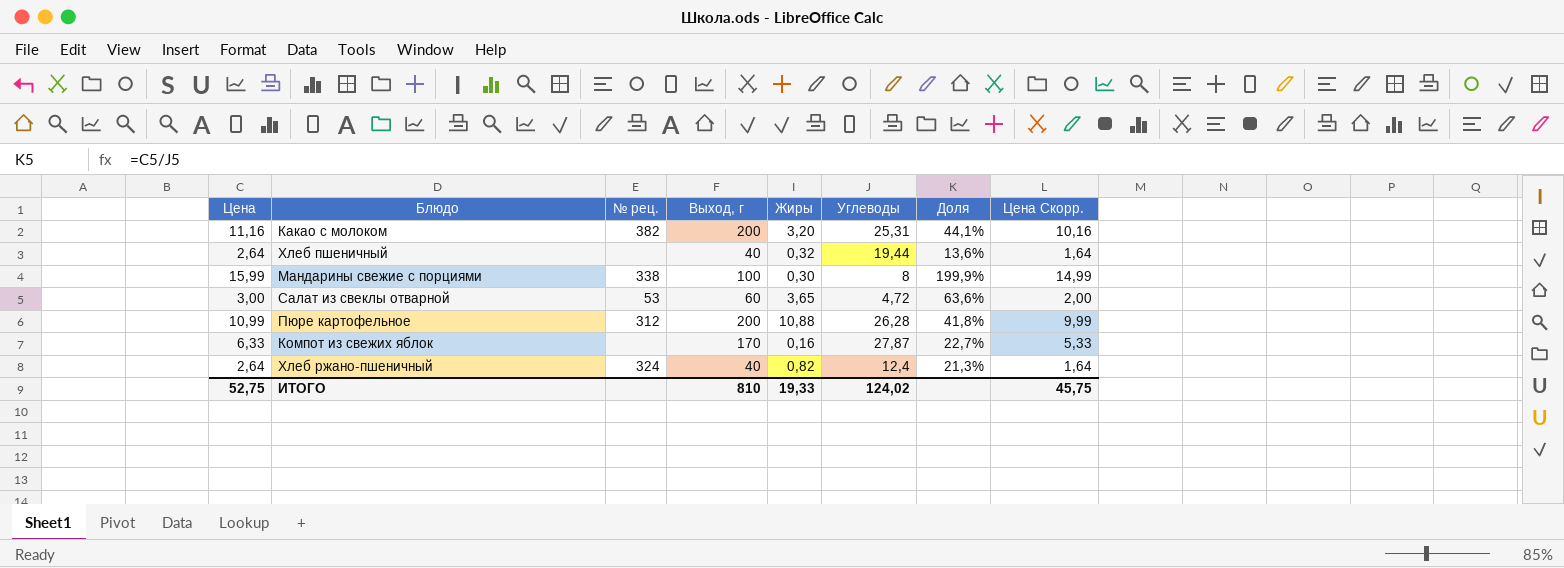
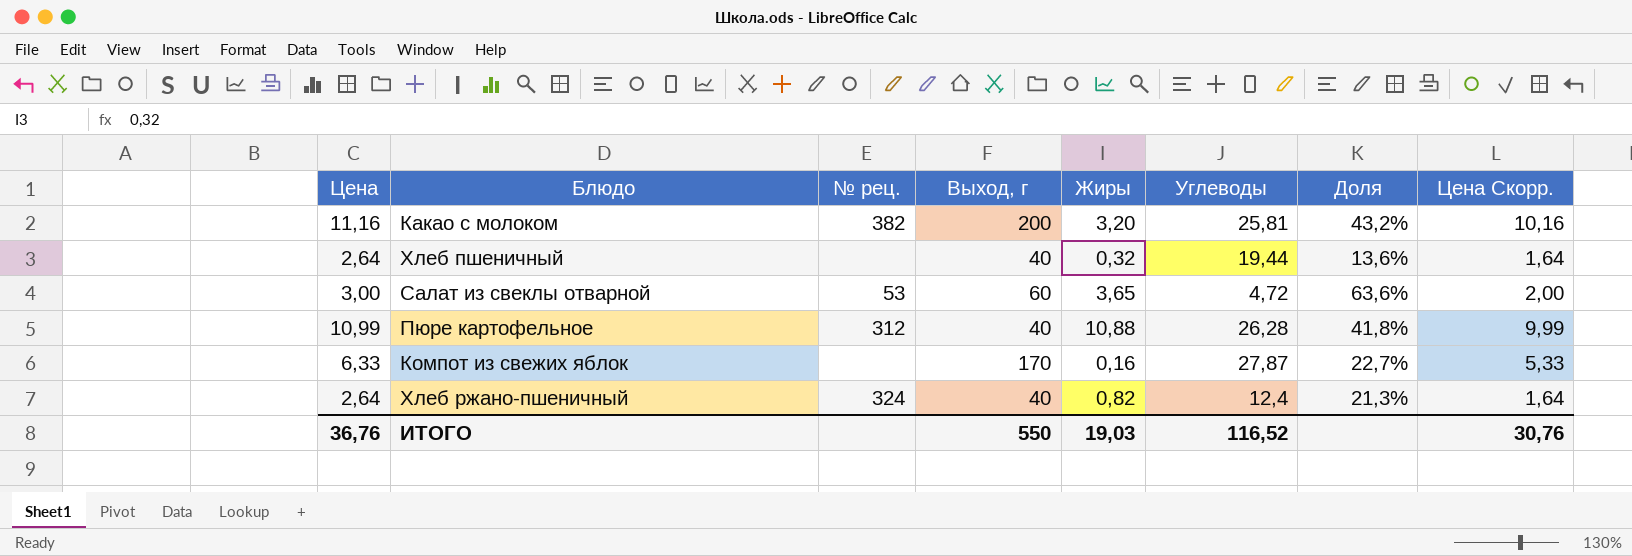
row Мандарины свежие с порциями: 15,99 | 338 | 100 | 0,30 | 8 | 199,9% | 14,99 -> none
Какао с молоком | Углеводы: 25,31 -> 25,81
Какао с молоком | Доля: 44,1% -> 43,2%
Пюре картофельное | Выход, г: 200 -> 40
ИТОГО | Цена: 52,75 -> 36,76
ИТОГО | Выход, г: 810 -> 550
ИТОГО | Жиры: 19,33 -> 19,03
ИТОГО | Углеводы: 124,02 -> 116,52
ИТОГО | Цена Скорр.: 45,75 -> 30,76

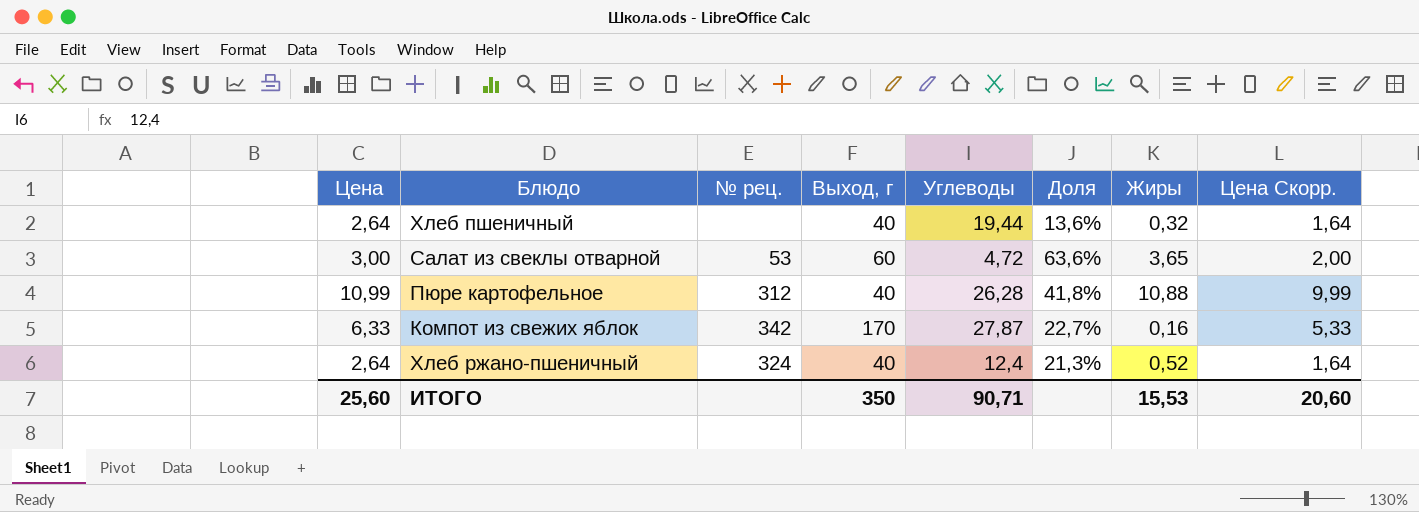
column Жиры | position: 5 -> 7
row Какао с молоком: 11,16 | 382 | 200 | 3,20 | 25,81 | 43,2% | 10,16 -> none
Компот из свежих яблок | № рец.: none -> 342
Хлеб ржано-пшеничный | Жиры: 0,82 -> 0,52
ИТОГО | Цена: 36,76 -> 25,60
ИТОГО | Выход, г: 550 -> 350
ИТОГО | Углеводы: 116,52 -> 90,71
ИТОГО | Жиры: 19,03 -> 15,53
ИТОГО | Цена Скорр.: 30,76 -> 20,60

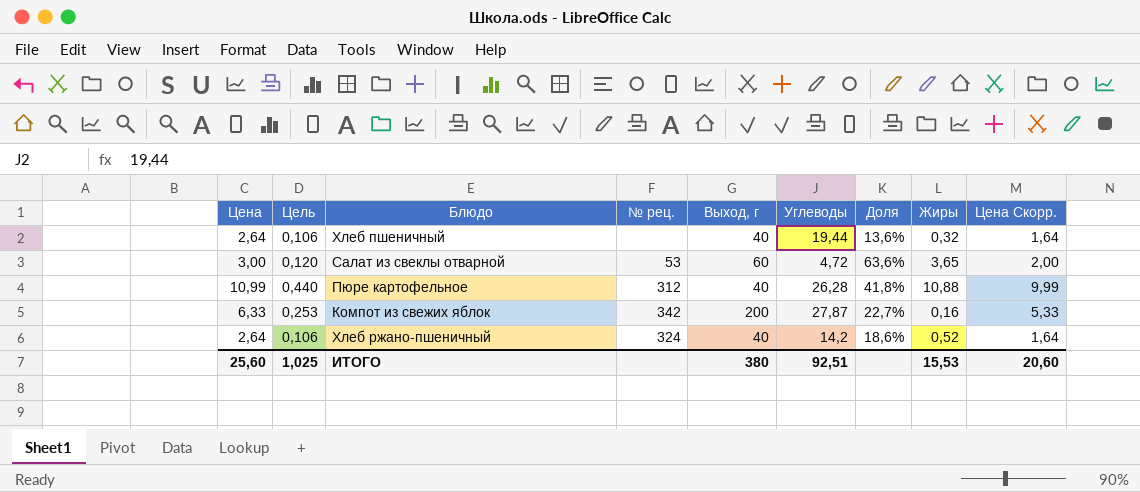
column Цель | formula: none -> [Цена] * 0,04
Компот из свежих яблок | Выход, г: 170 -> 200
Хлеб ржано-пшеничный | Углеводы: 12,4 -> 14,2
Хлеб ржано-пшеничный | Доля: 21,3% -> 18,6%
ИТОГО | Выход, г: 350 -> 380
ИТОГО | Углеводы: 90,71 -> 92,51

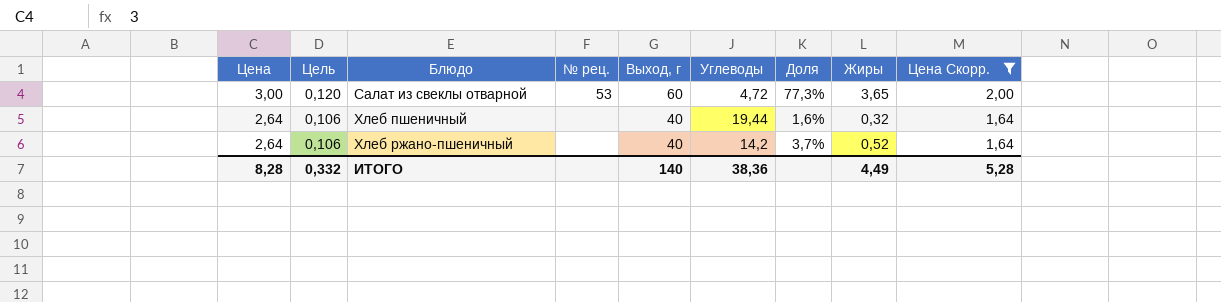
filter: none -> Цена Скорр. <= 2,00
row order: none -> Цена descending
column Доля | formula: [Цена] / [Углеводы] -> [Жиры] / [Углеводы]
Хлеб ржано-пшеничный | № рец.: 324 -> none
ИТОГО | Цена: 25,60 -> 8,28
ИТОГО | Цель: 1,025 -> 0,332
ИТОГО | Выход, г: 380 -> 140
ИТОГО | Углеводы: 92,51 -> 38,36
ИТОГО | Жиры: 15,53 -> 4,49
ИТОГО | Цена Скорр.: 20,60 -> 5,28

